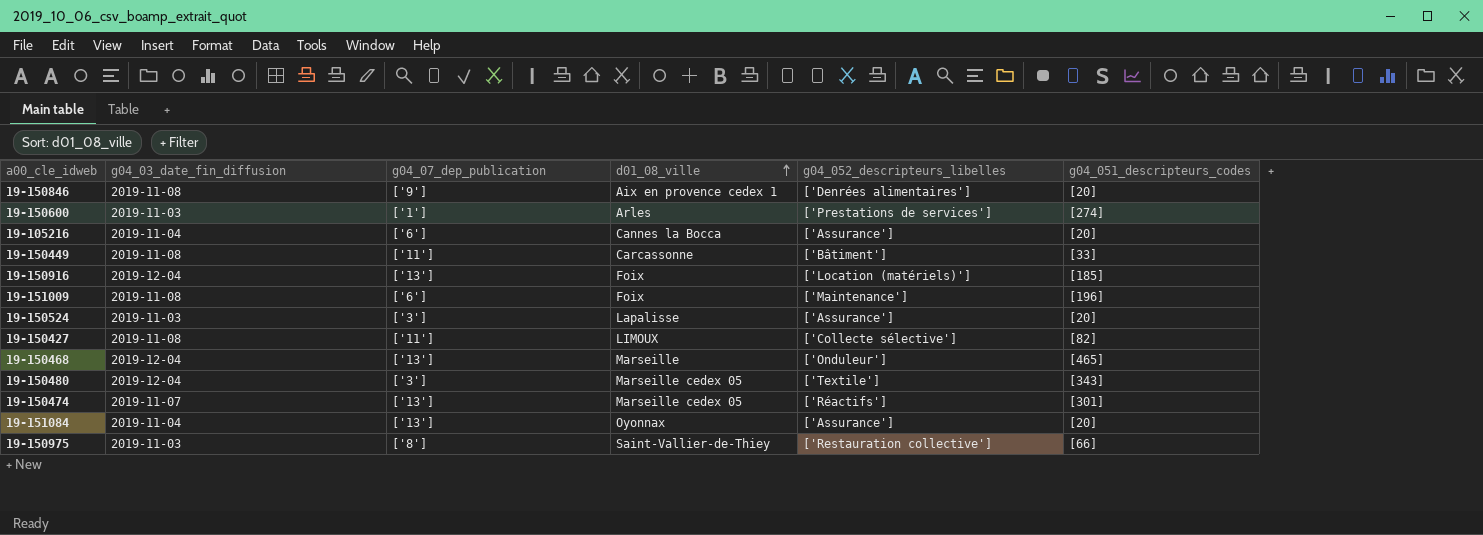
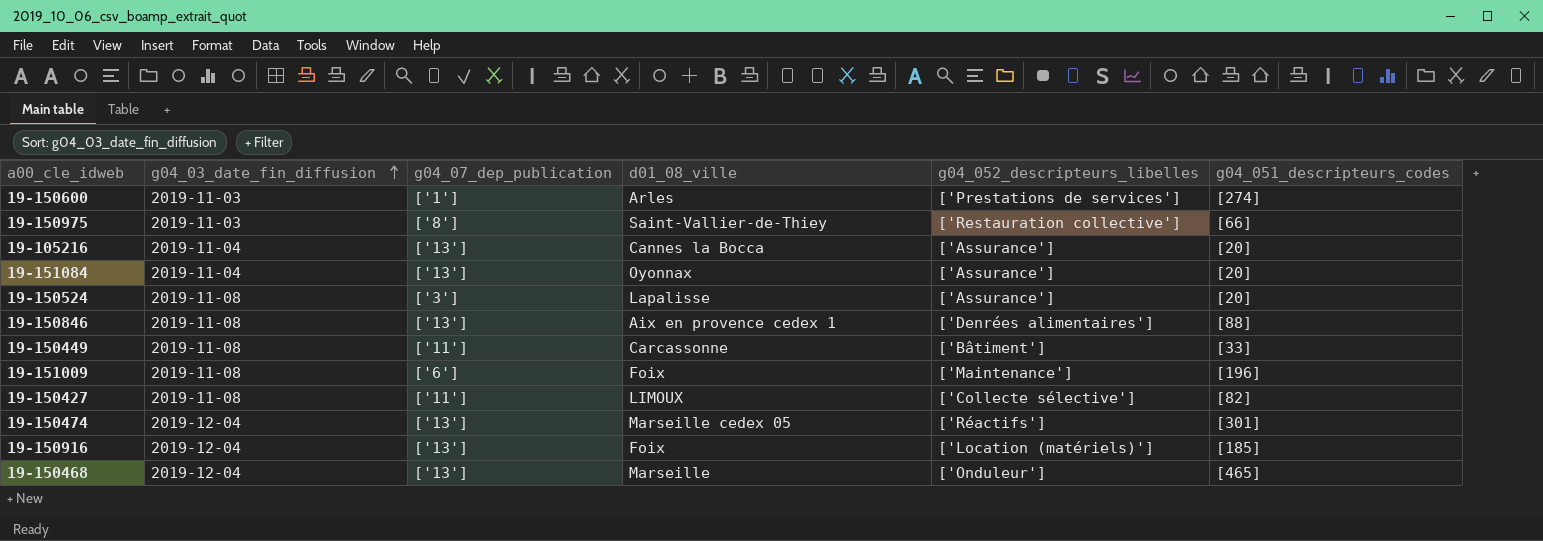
row order: d01_08_ville ascending -> g04_03_date_fin_diffusion ascending
row 19-150480: 2019-12-04 | ['3'] | Marseille cedex 05 | ['Textile'] | [343] -> none
19-105216 | g04_07_dep_publication: ['6'] -> ['13']
19-150524 | g04_03_date_fin_diffusion: 2019-11-03 -> 2019-11-08
19-150846 | g04_07_dep_publication: ['9'] -> ['13']
19-150846 | g04_051_descripteurs_codes: [20] -> [88]
19-150474 | g04_03_date_fin_diffusion: 2019-11-07 -> 2019-12-04

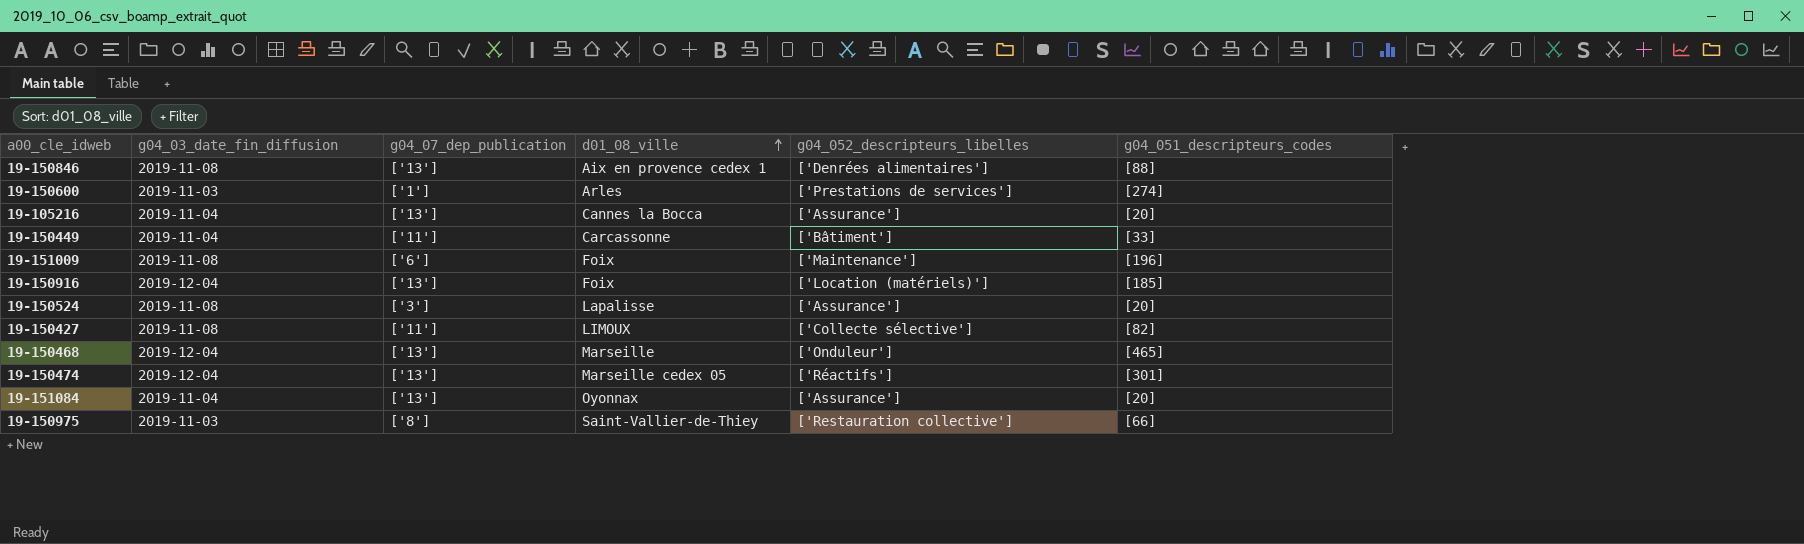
row order: g04_03_date_fin_diffusion ascending -> d01_08_ville ascending
19-150449 | g04_03_date_fin_diffusion: 2019-11-08 -> 2019-11-04

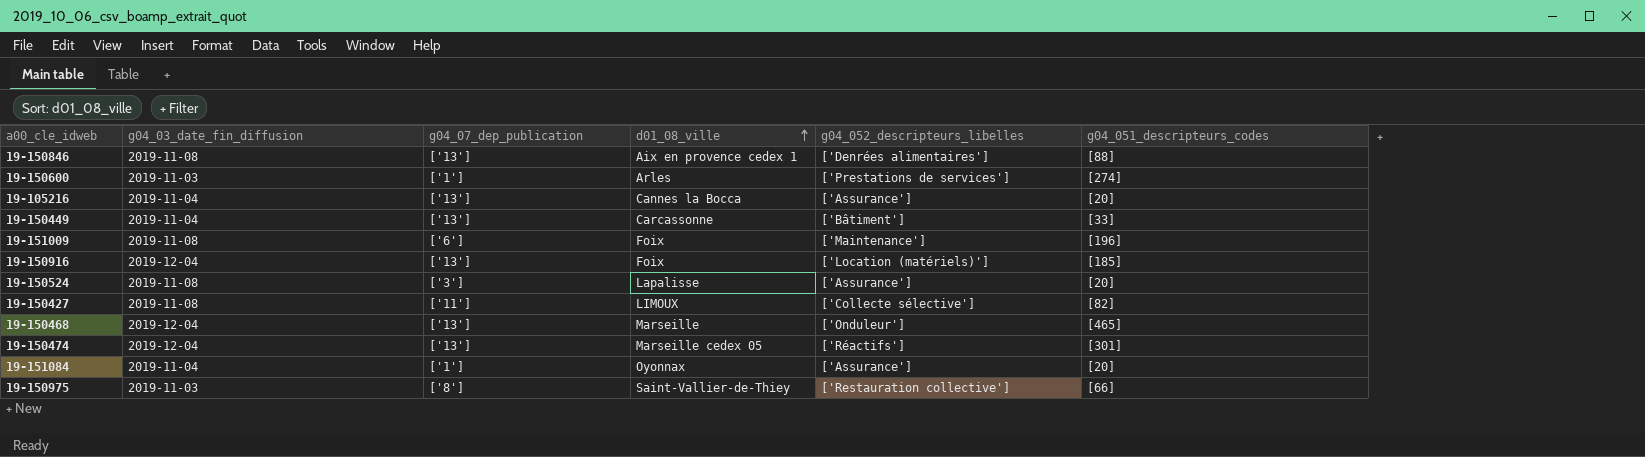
19-150449 | g04_07_dep_publication: ['11'] -> ['13']
19-151084 | g04_07_dep_publication: ['13'] -> ['1']

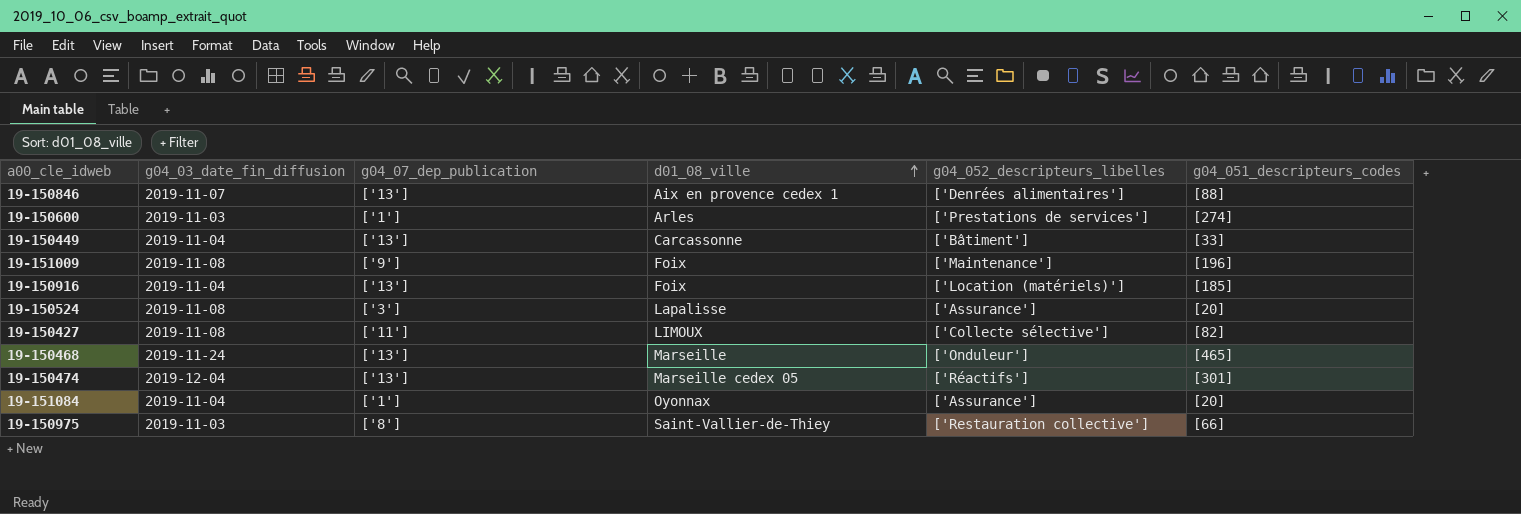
row 19-105216: 2019-11-04 | ['13'] | Cannes la Bocca | ['Assurance'] | [20] -> none
19-150846 | g04_03_date_fin_diffusion: 2019-11-08 -> 2019-11-07
19-151009 | g04_07_dep_publication: ['6'] -> ['9']
19-150916 | g04_03_date_fin_diffusion: 2019-12-04 -> 2019-11-04
19-150468 | g04_03_date_fin_diffusion: 2019-12-04 -> 2019-11-24

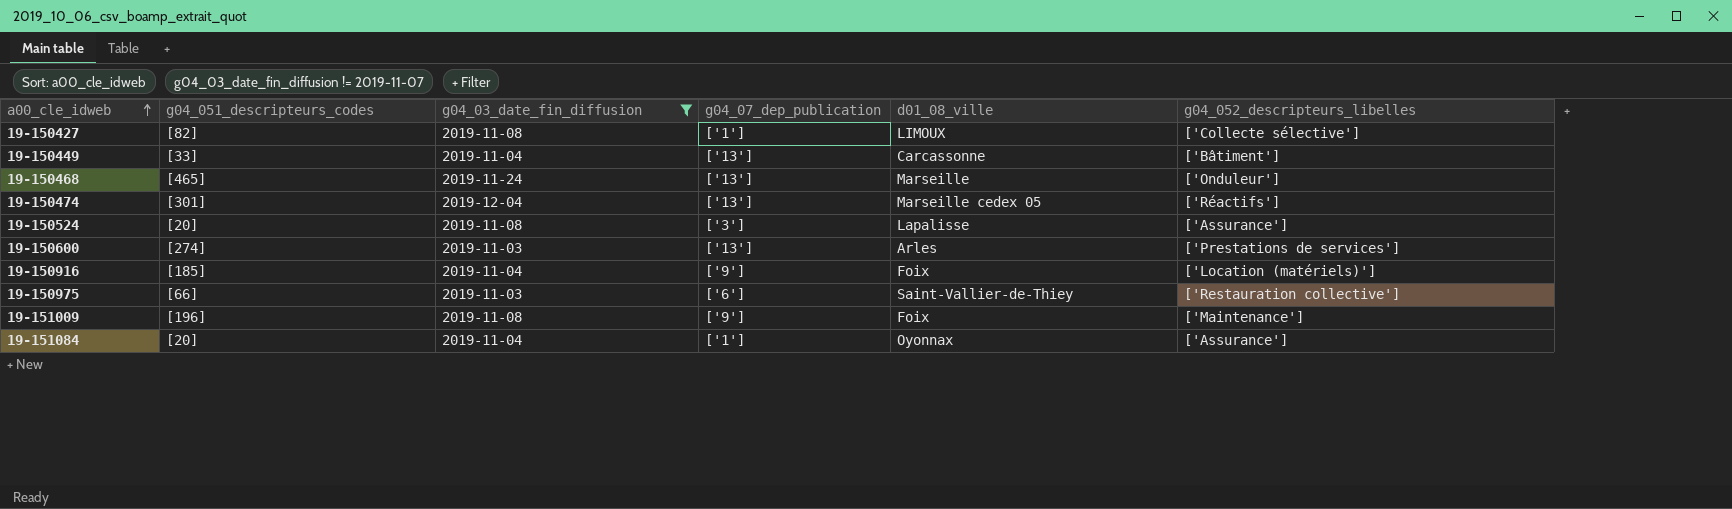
filter: none -> g04_03_date_fin_diffusion != 2019-11-07
row order: d01_08_ville ascending -> a00_cle_idweb ascending
column g04_051_descripteurs_codes | position: 6 -> 2
19-150427 | g04_07_dep_publication: ['11'] -> ['1']
19-150600 | g04_07_dep_publication: ['1'] -> ['13']
19-150916 | g04_07_dep_publication: ['13'] -> ['9']
19-150975 | g04_07_dep_publication: ['8'] -> ['6']

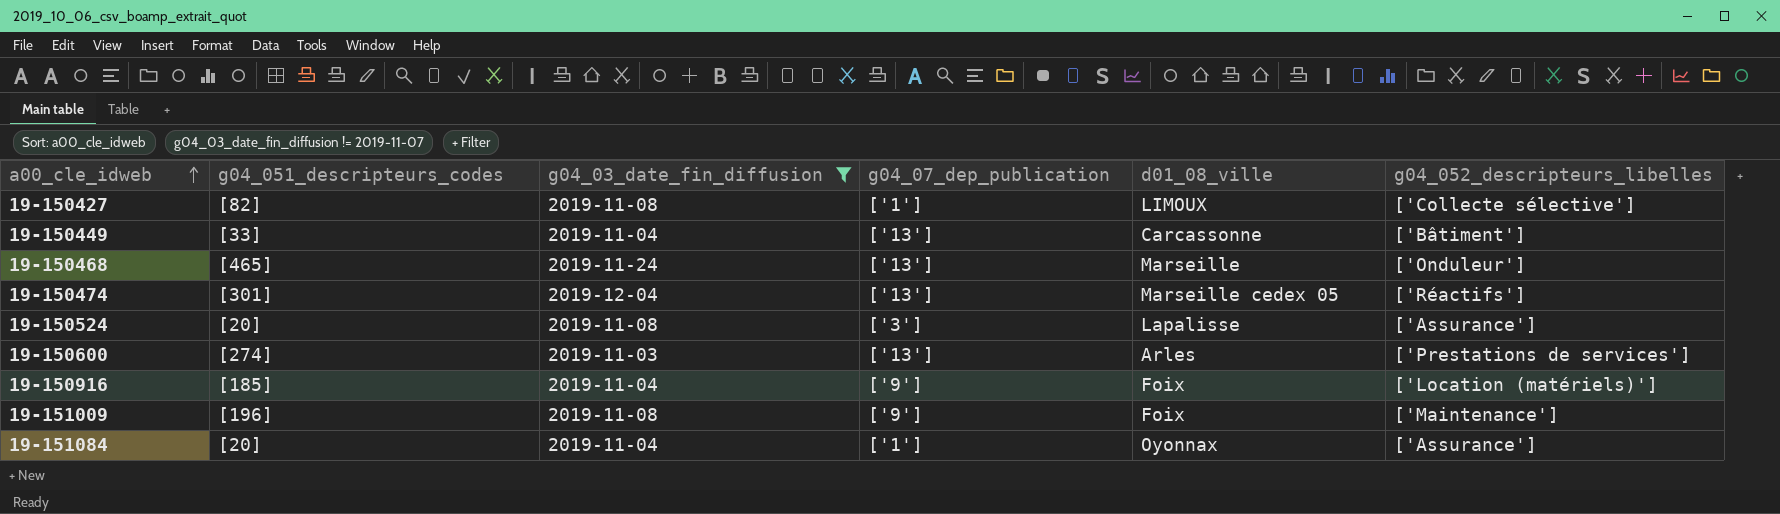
row 19-150975: [66] | 2019-11-03 | ['6'] | Saint-Vallier-de-Thiey | ['Restauration collective'] -> none

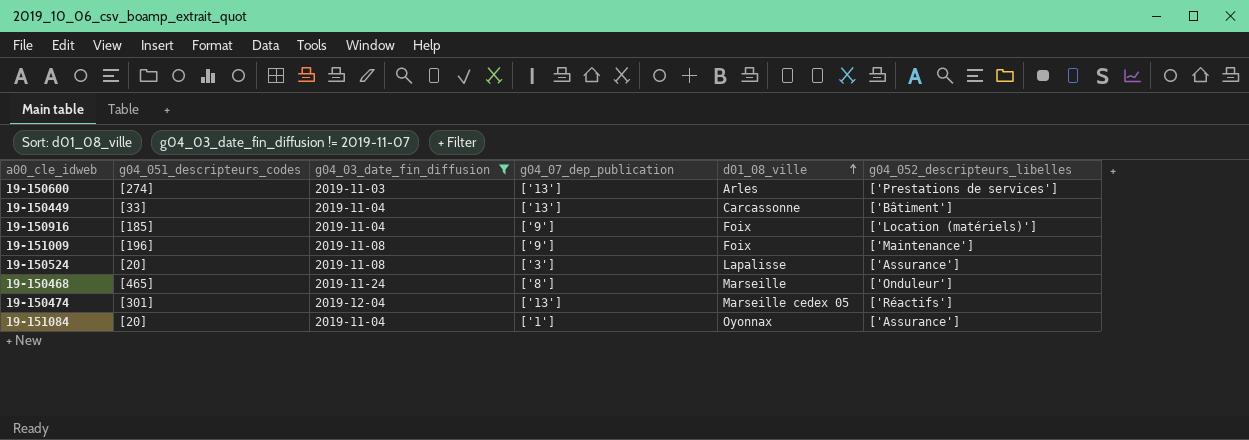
row order: a00_cle_idweb ascending -> d01_08_ville ascending
row 19-150427: [82] | 2019-11-08 | ['1'] | LIMOUX | ['Collecte sélective'] -> none
19-150468 | g04_07_dep_publication: ['13'] -> ['8']

